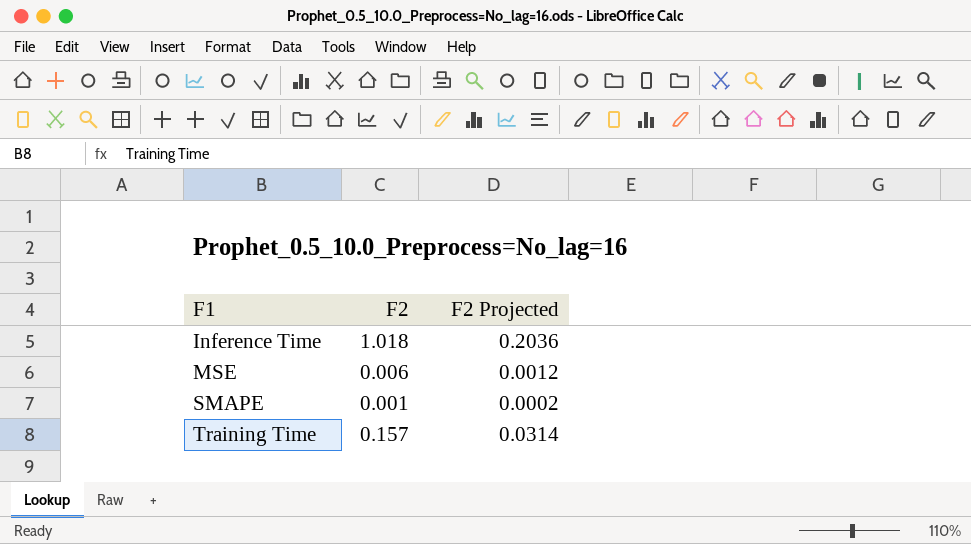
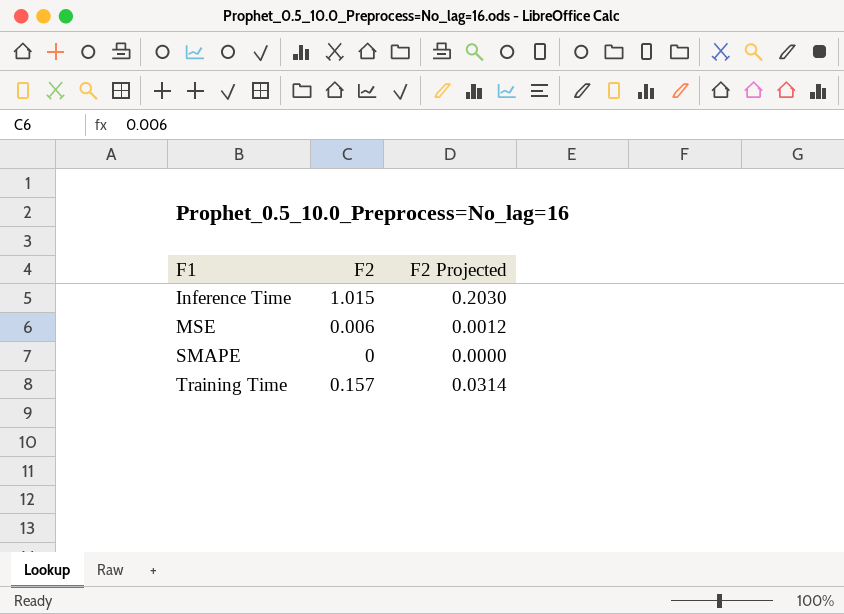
Inference Time | F2: 1.018 -> 1.015
Inference Time | F2 Projected: 0.2036 -> 0.2030
SMAPE | F2: 0.001 -> 0
SMAPE | F2 Projected: 0.0002 -> 0.0000

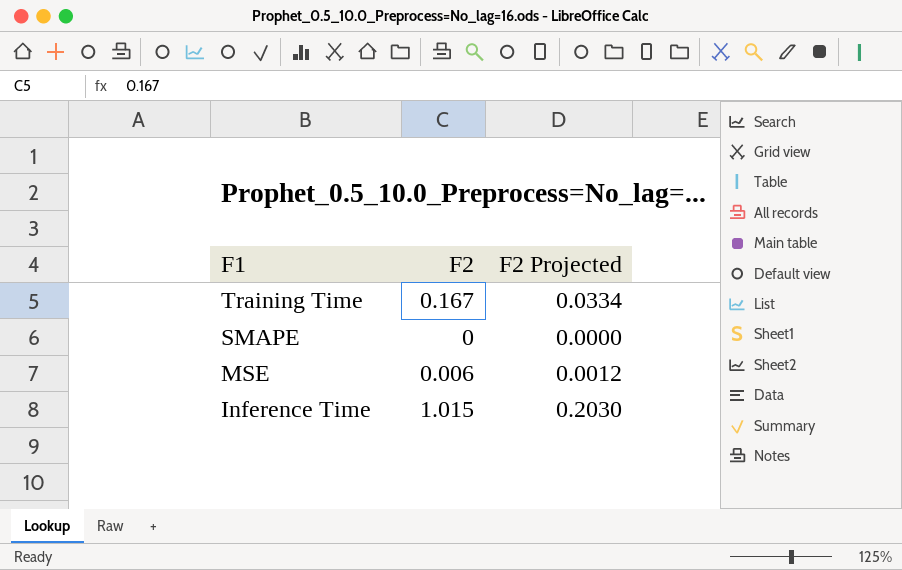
row order: F1 ascending -> F1 descending
Training Time | F2: 0.157 -> 0.167
Training Time | F2 Projected: 0.0314 -> 0.0334

